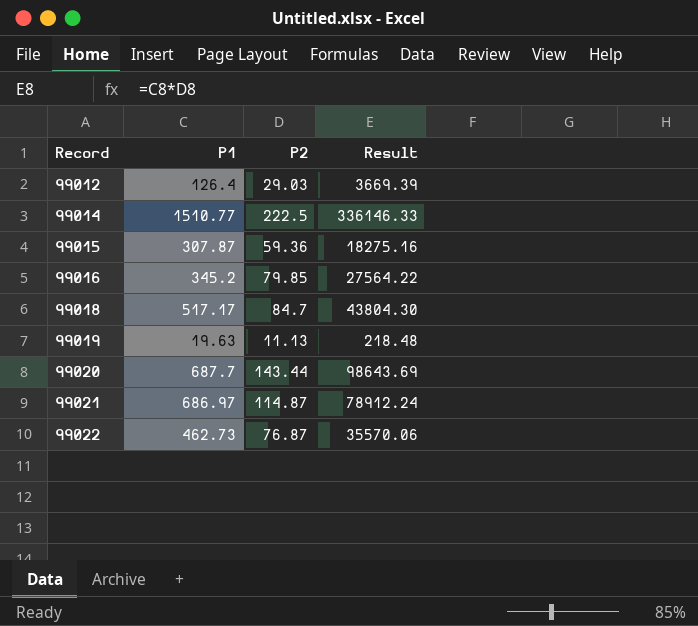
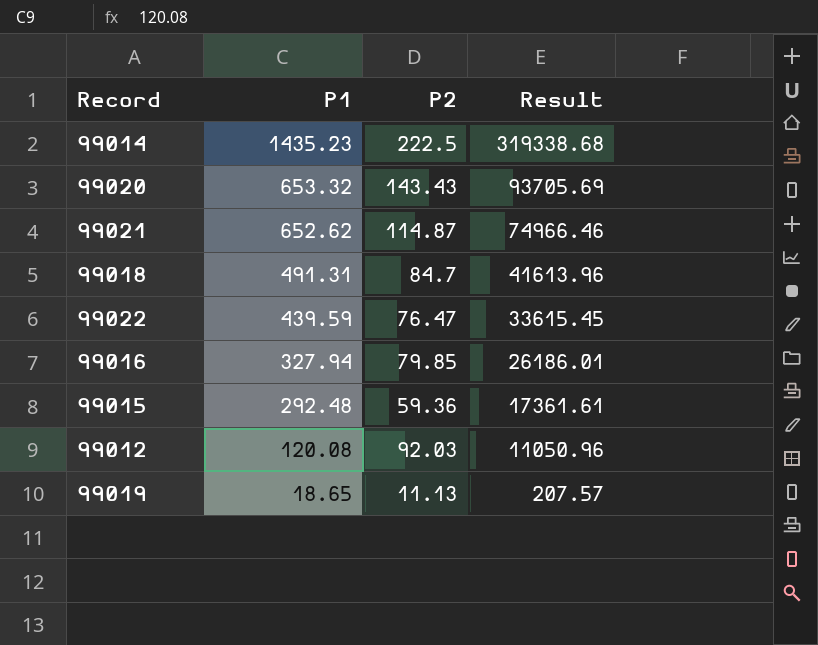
row order: Record ascending -> P1 descending
99014 | P1: 1510.77 -> 1435.23
99014 | Result: 336146.33 -> 319338.68
99020 | P1: 687.7 -> 653.32
99020 | P2: 143.44 -> 143.43
99020 | Result: 98643.69 -> 93705.69
99021 | P1: 686.97 -> 652.62
99021 | Result: 78912.24 -> 74966.46
99018 | P1: 517.17 -> 491.31
99018 | Result: 43804.30 -> 41613.96
99022 | P1: 462.73 -> 439.59
99022 | P2: 76.87 -> 76.47
99022 | Result: 35570.06 -> 33615.45
99016 | P1: 345.2 -> 327.94
99016 | Result: 27564.22 -> 26186.01
99015 | P1: 307.87 -> 292.48
99015 | Result: 18275.16 -> 17361.61
99012 | P1: 126.4 -> 120.08
99012 | P2: 29.03 -> 92.03
99012 | Result: 3669.39 -> 11050.96
99019 | P1: 19.63 -> 18.65
99019 | Result: 218.48 -> 207.57

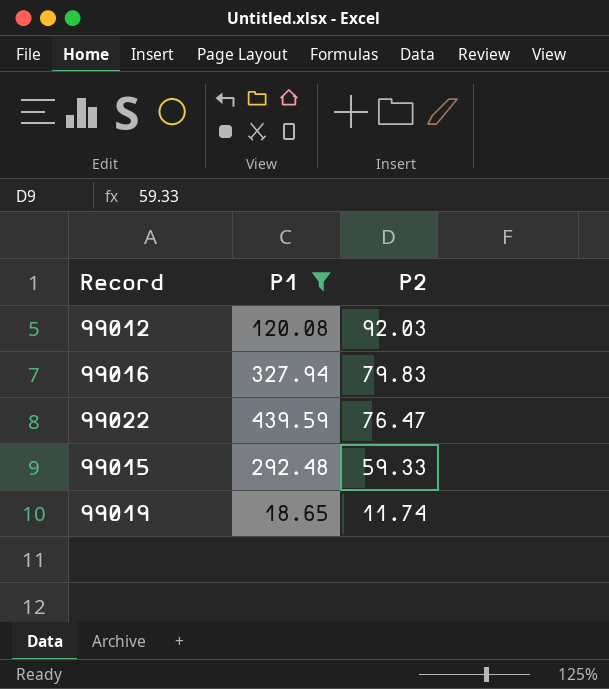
filter: none -> P1 <= 439.59
row order: P1 descending -> P2 descending
column Result | formula: [P1] * [P2] -> none
99016 | P2: 79.85 -> 79.83
99015 | P2: 59.36 -> 59.33
99019 | P2: 11.13 -> 11.74

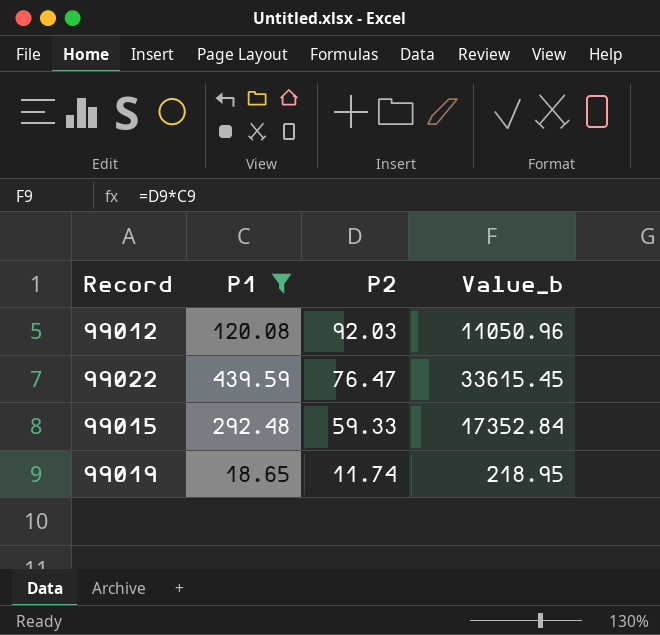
column Value_b | formula: none -> [P1] * [P2]
row 99016: 327.94 | 79.83 -> none

